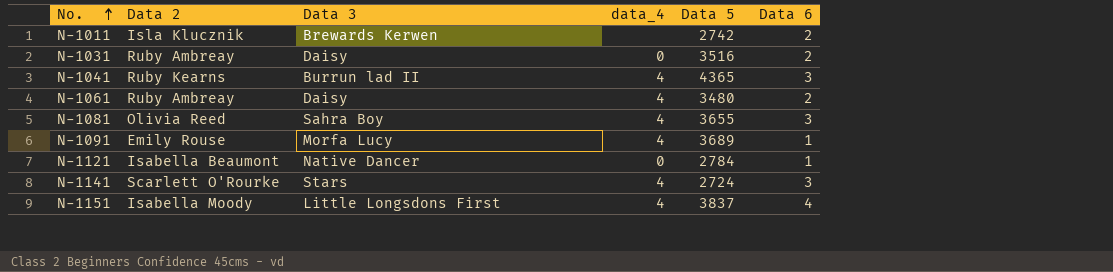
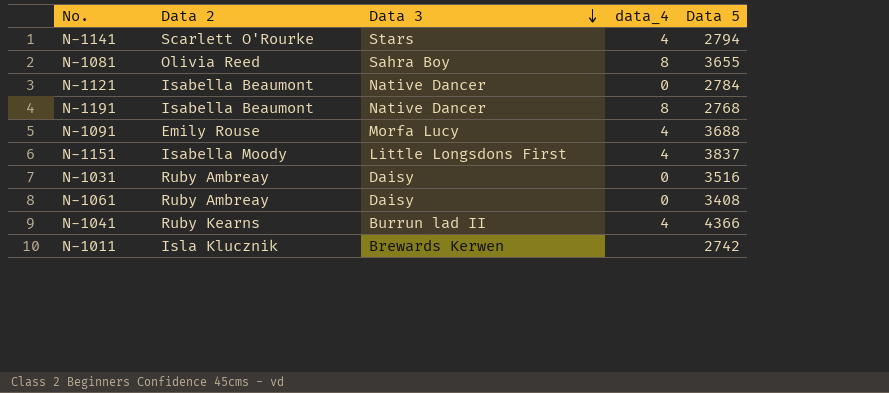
row order: No. ascending -> Data 3 descending
column Data 6 | position: 6 -> none
N-1141 | Data 5: 2724 -> 2794
N-1081 | data_4: 4 -> 8
row N-1191: none -> Isabella Beaumont | Native Dancer | 8 | 2768
N-1091 | Data 5: 3689 -> 3688
N-1061 | data_4: 4 -> 0
N-1061 | Data 5: 3480 -> 3408
N-1041 | Data 5: 4365 -> 4366

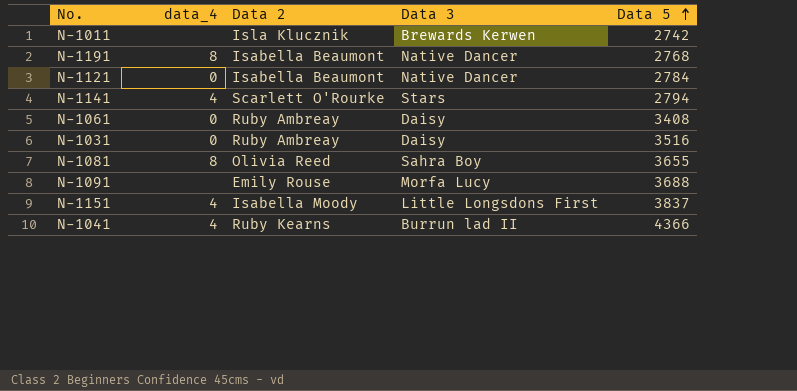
row order: Data 3 descending -> Data 5 ascending
column data_4 | position: 4 -> 2
N-1091 | data_4: 4 -> none

